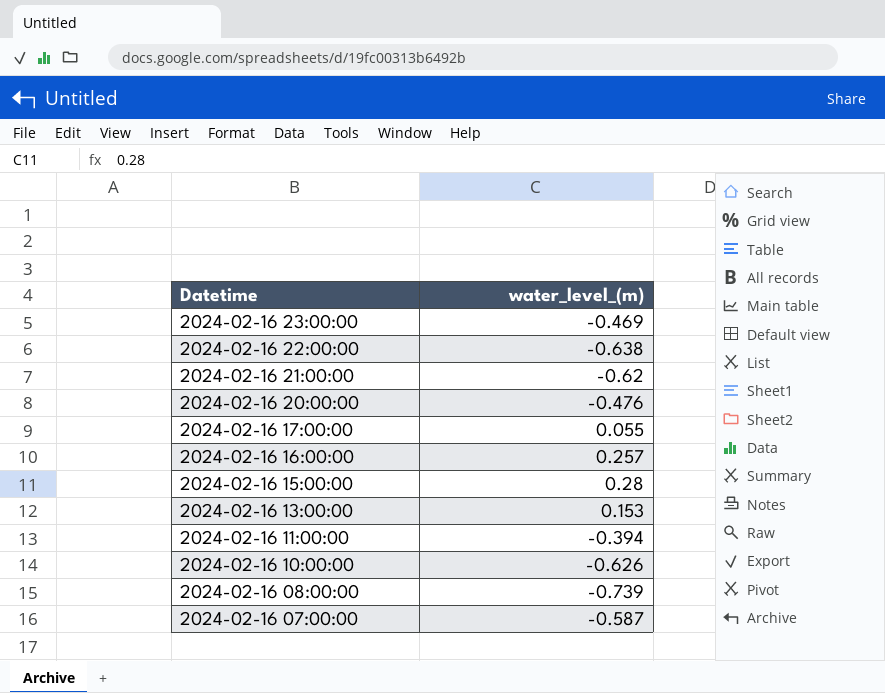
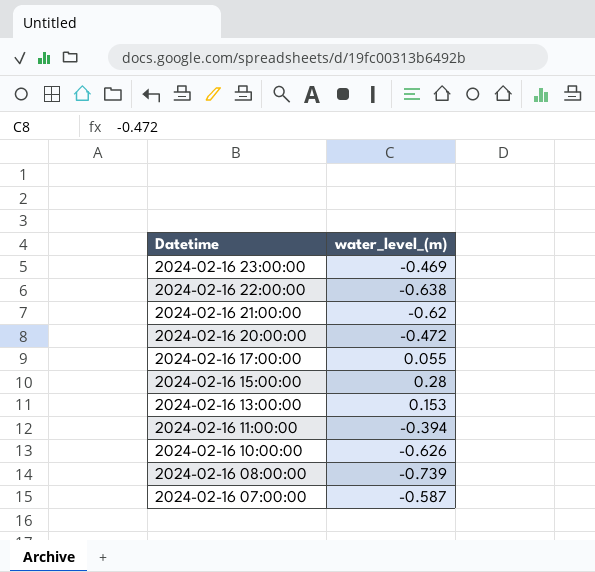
row 2024-02-16 16:00:00: 0.257 -> none
2024-02-16 20:00:00 | water_level_(m): -0.476 -> -0.472

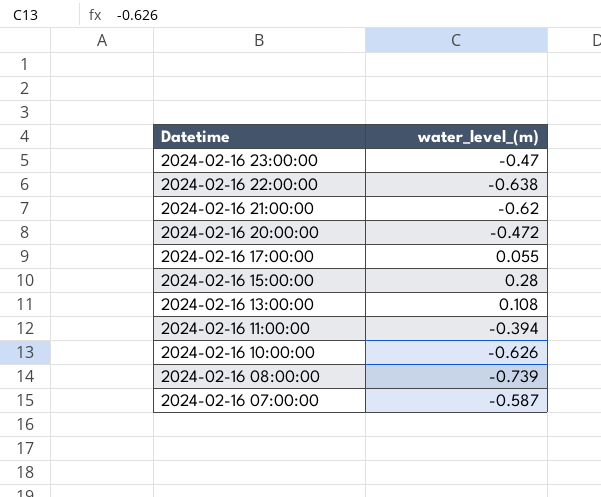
2024-02-16 23:00:00 | water_level_(m): -0.469 -> -0.47
2024-02-16 13:00:00 | water_level_(m): 0.153 -> 0.108

